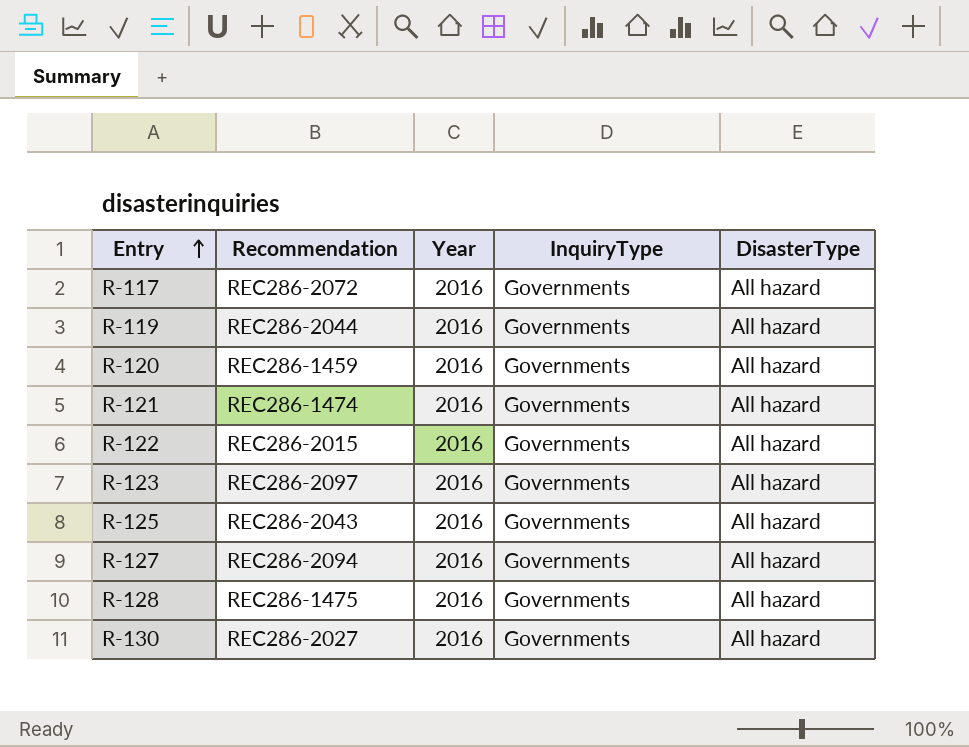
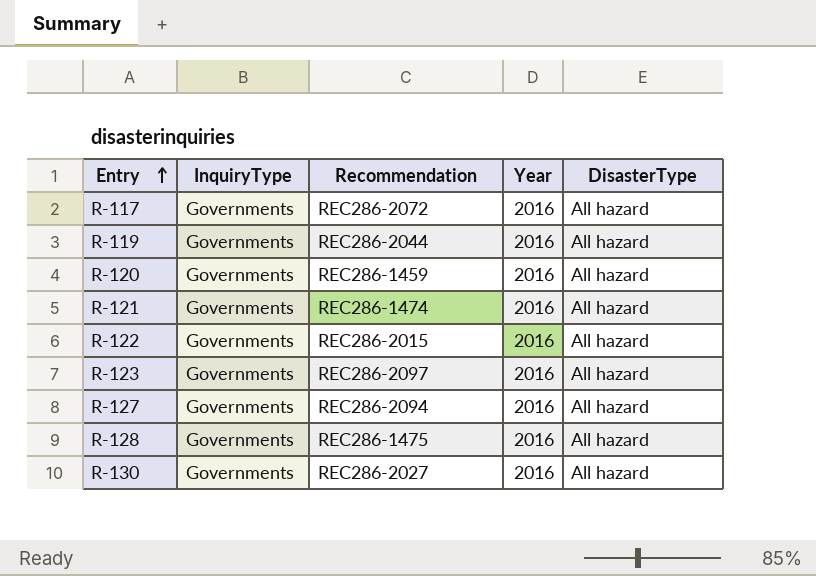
column InquiryType | position: 4 -> 2
row R-125: REC286-2043 | 2016 | Governments | All hazard -> none

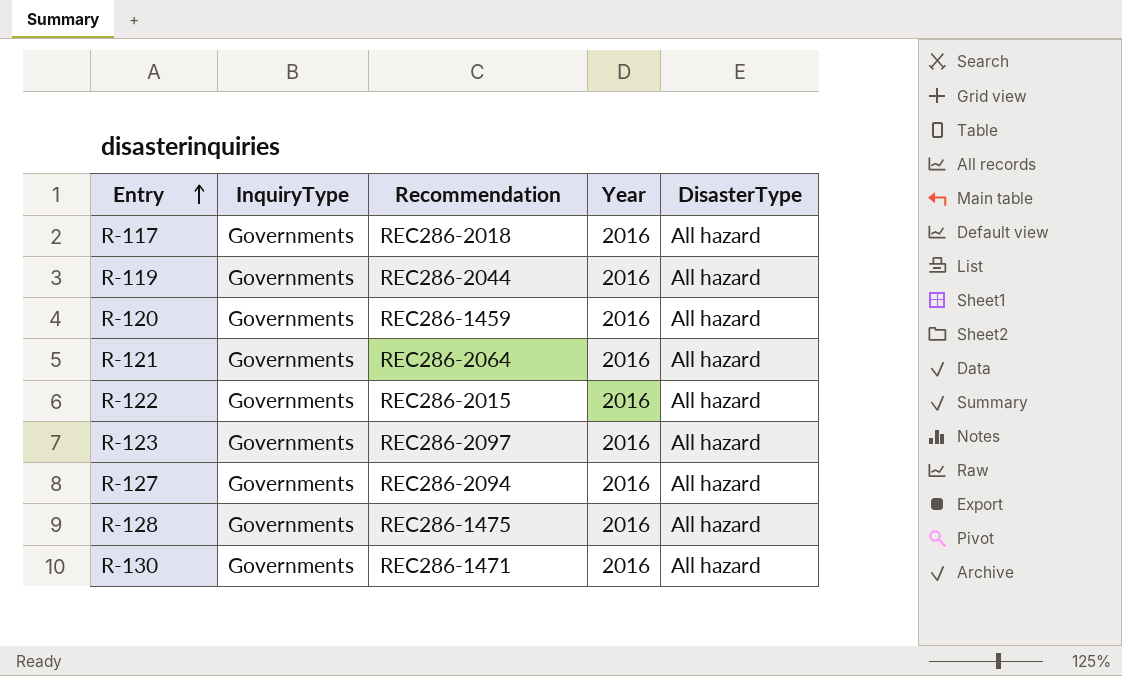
R-117 | Recommendation: REC286-2072 -> REC286-2018
R-121 | Recommendation: REC286-1474 -> REC286-2064
R-130 | Recommendation: REC286-2027 -> REC286-1471

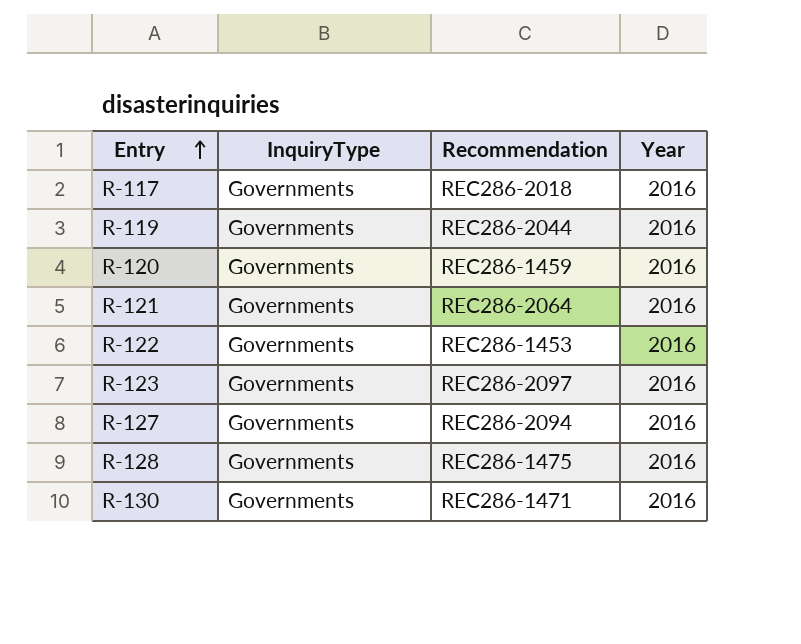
column DisasterType | position: 5 -> none
R-122 | Recommendation: REC286-2015 -> REC286-1453

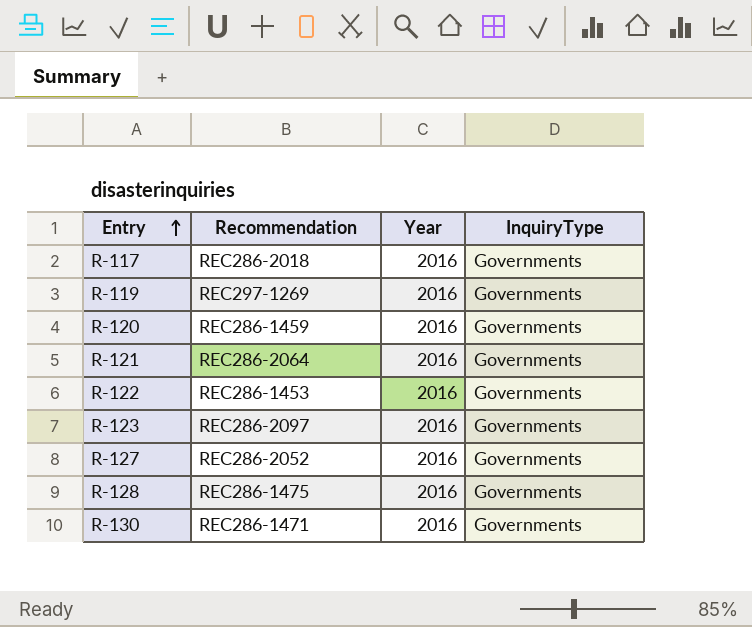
column InquiryType | position: 2 -> 4
R-119 | Recommendation: REC286-2044 -> REC297-1269
R-127 | Recommendation: REC286-2094 -> REC286-2052

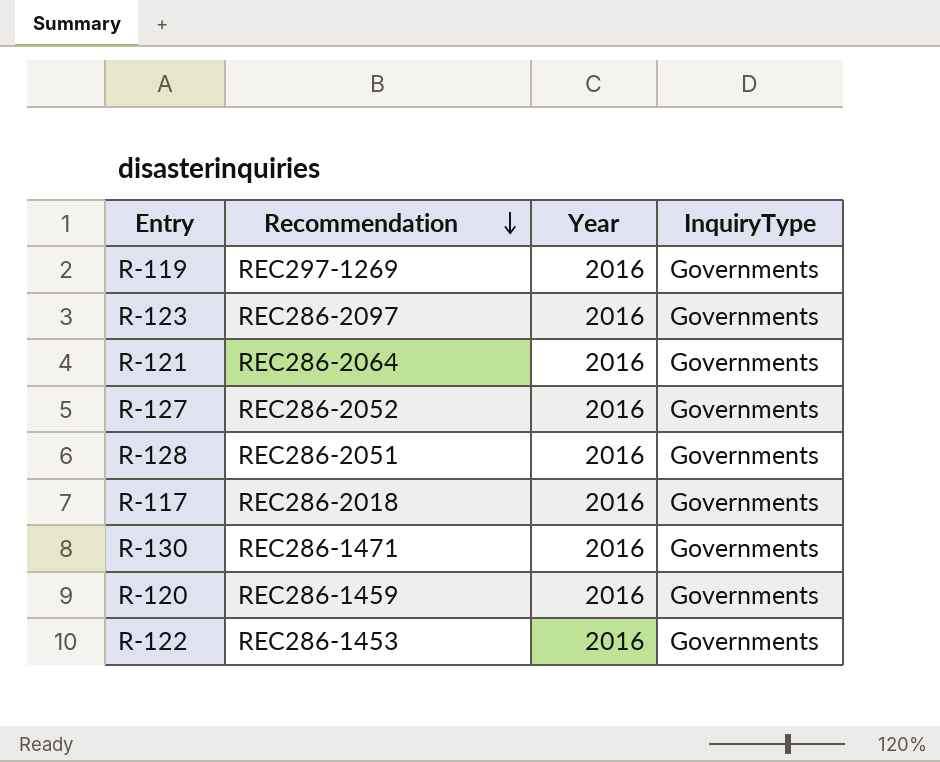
row order: Entry ascending -> Recommendation descending
R-128 | Recommendation: REC286-1475 -> REC286-2051

